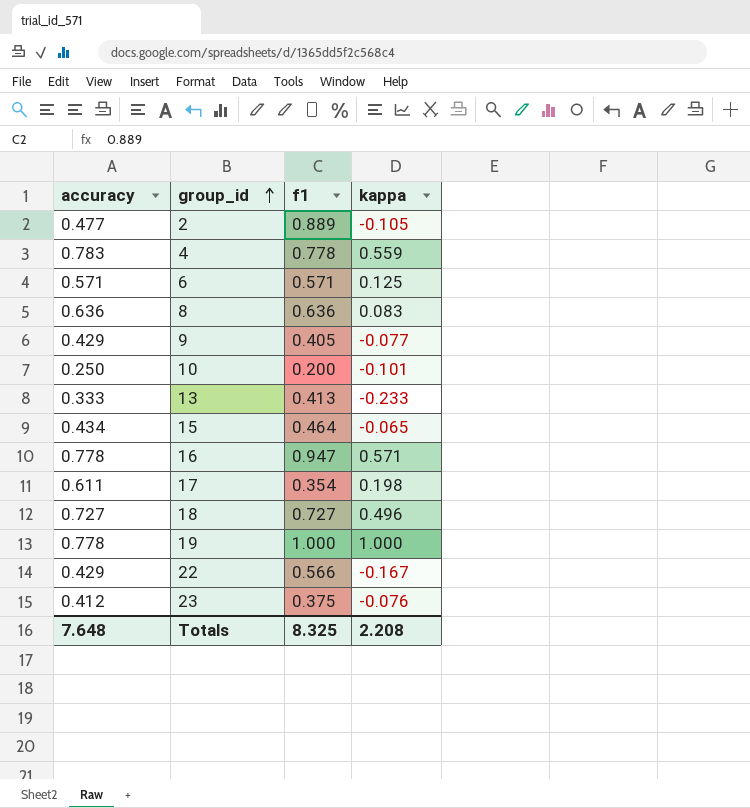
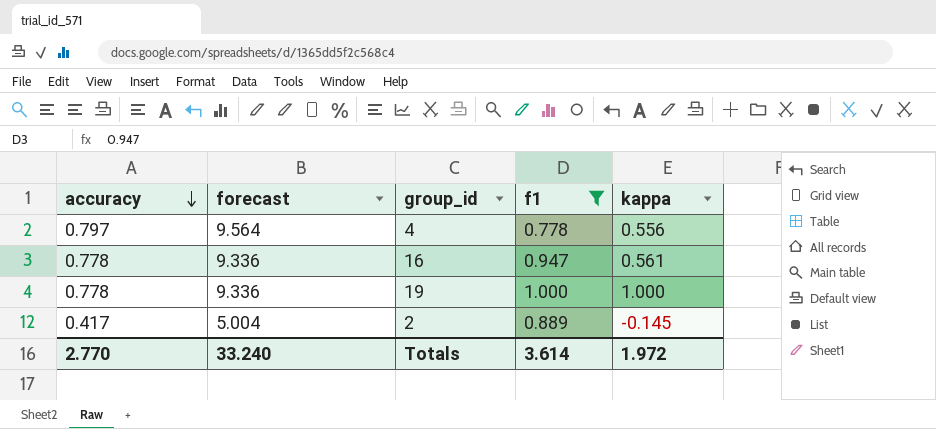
filter: none -> f1 >= 0.778
row order: group_id ascending -> accuracy descending
column forecast | formula: none -> [accuracy] * 12
4 | accuracy: 0.783 -> 0.797
4 | kappa: 0.559 -> 0.556
16 | kappa: 0.571 -> 0.561
2 | accuracy: 0.477 -> 0.417
2 | kappa: -0.105 -> -0.145
Totals | accuracy: 7.648 -> 2.770
Totals | f1: 8.325 -> 3.614
Totals | kappa: 2.208 -> 1.972

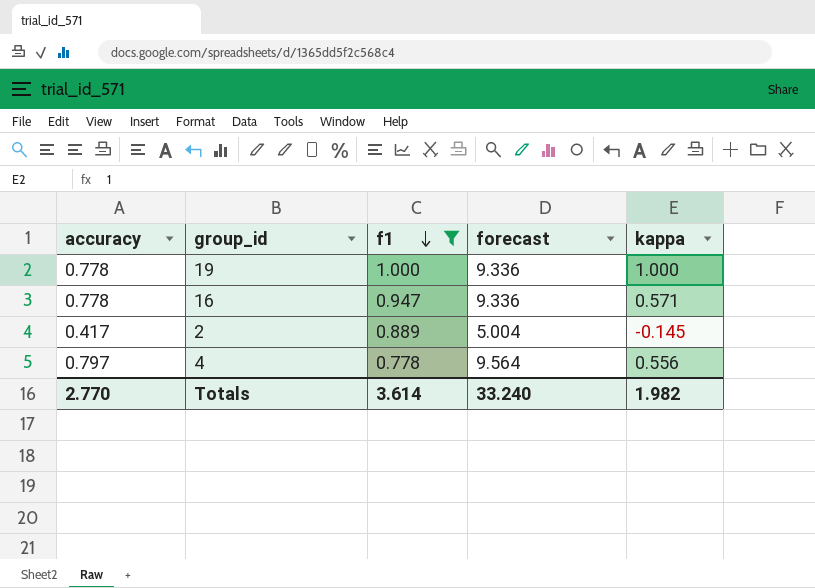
row order: accuracy descending -> f1 descending
column forecast | position: 2 -> 4
16 | kappa: 0.561 -> 0.571
Totals | kappa: 1.972 -> 1.982

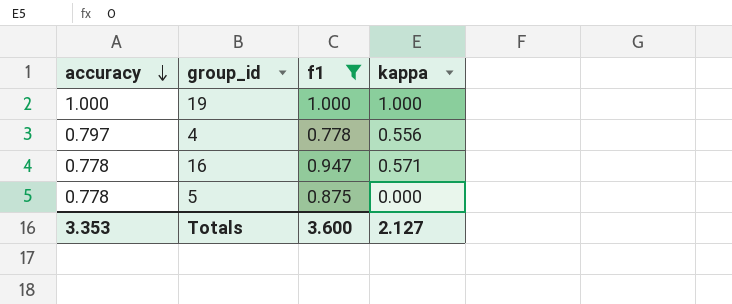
row order: f1 descending -> accuracy descending
column forecast | formula: [accuracy] * 12 -> none
row 2: 0.417 | 0.889 | 5.004 | -0.145 -> none
19 | accuracy: 0.778 -> 1.000
row 5: none -> 0.778 | 0.875 | 0.000
Totals | accuracy: 2.770 -> 3.353
Totals | f1: 3.614 -> 3.600
Totals | kappa: 1.982 -> 2.127

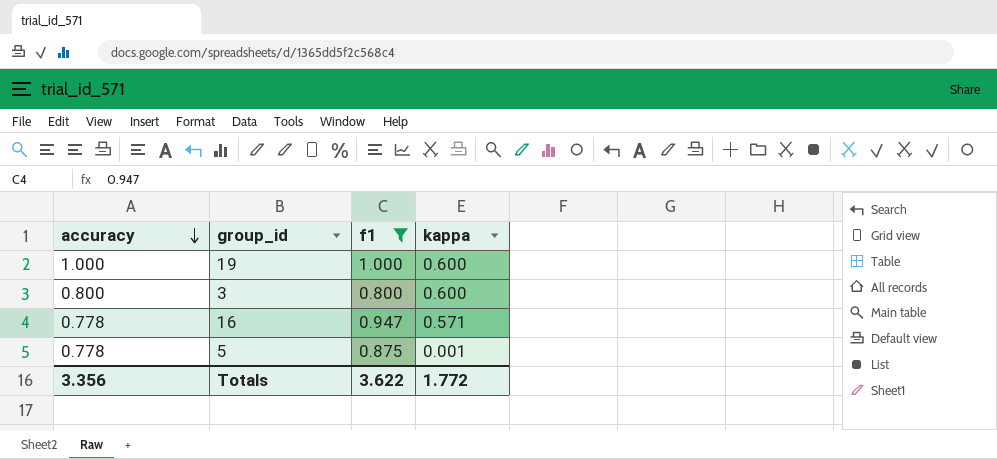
row 4: 0.797 | 0.778 | 0.556 -> none
19 | kappa: 1.000 -> 0.600
row 3: none -> 0.800 | 0.800 | 0.600
5 | kappa: 0.000 -> 0.001
Totals | accuracy: 3.353 -> 3.356
Totals | f1: 3.600 -> 3.622
Totals | kappa: 2.127 -> 1.772

